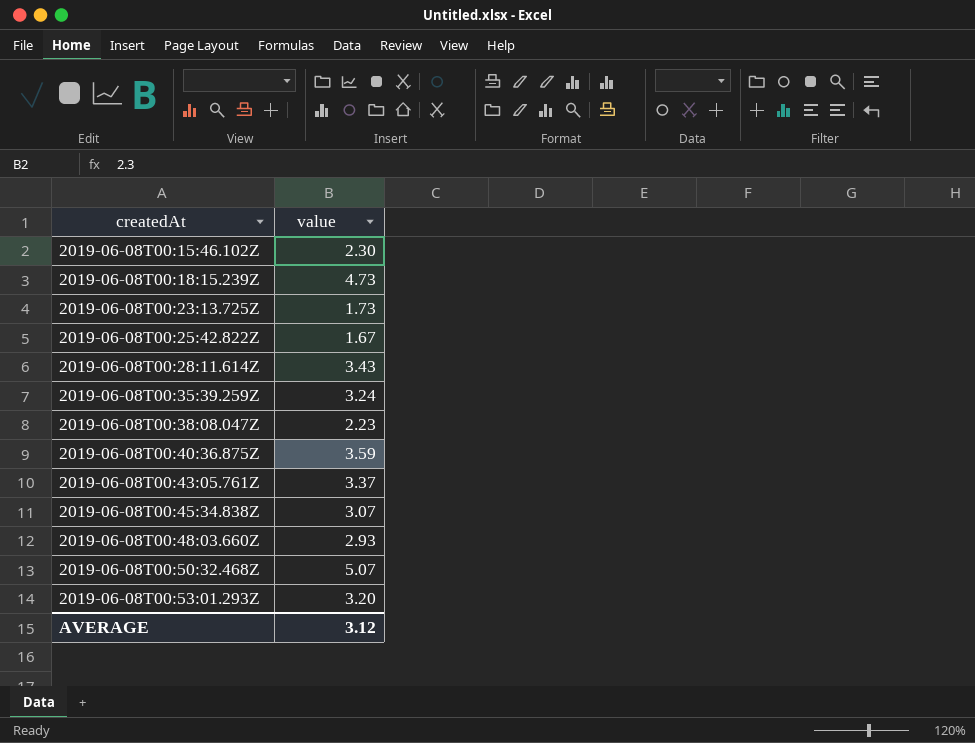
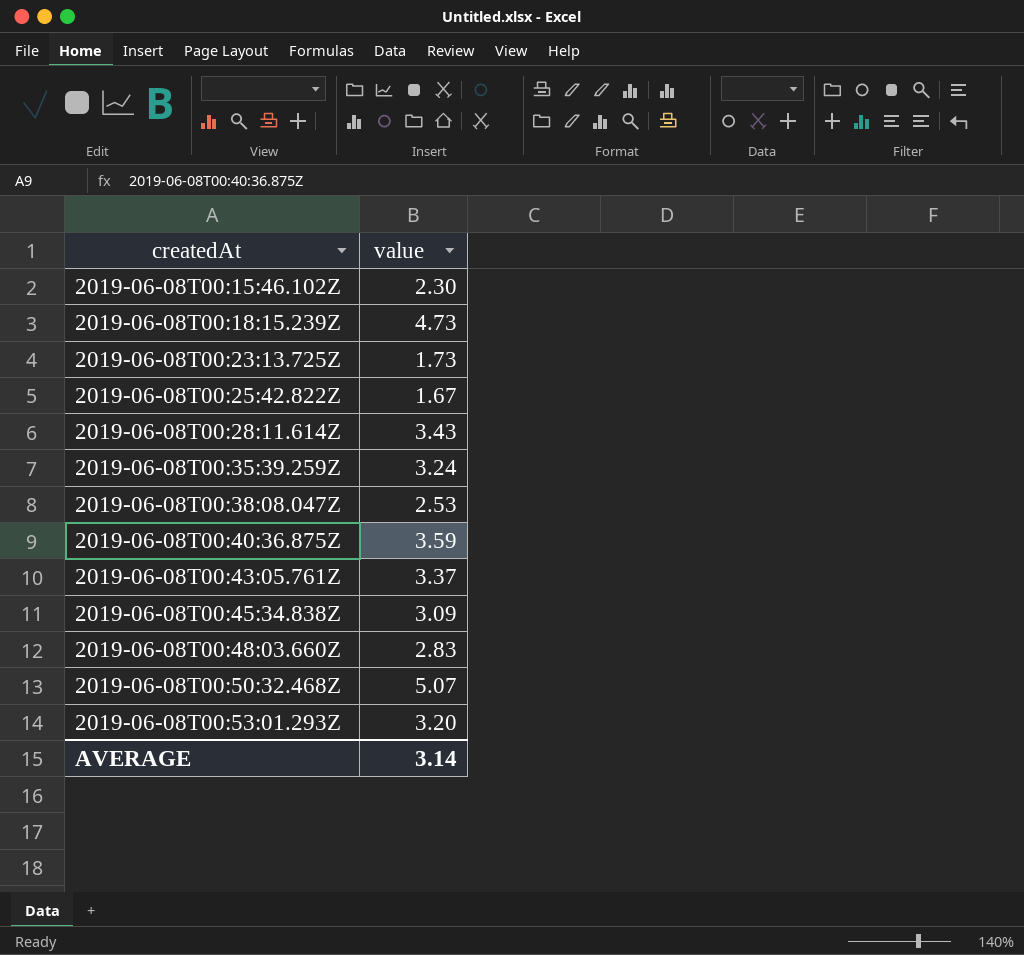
2019-06-08T00:38:08.047Z | value: 2.23 -> 2.53
2019-06-08T00:45:34.838Z | value: 3.07 -> 3.09
2019-06-08T00:48:03.660Z | value: 2.93 -> 2.83
AVERAGE | value: 3.12 -> 3.14

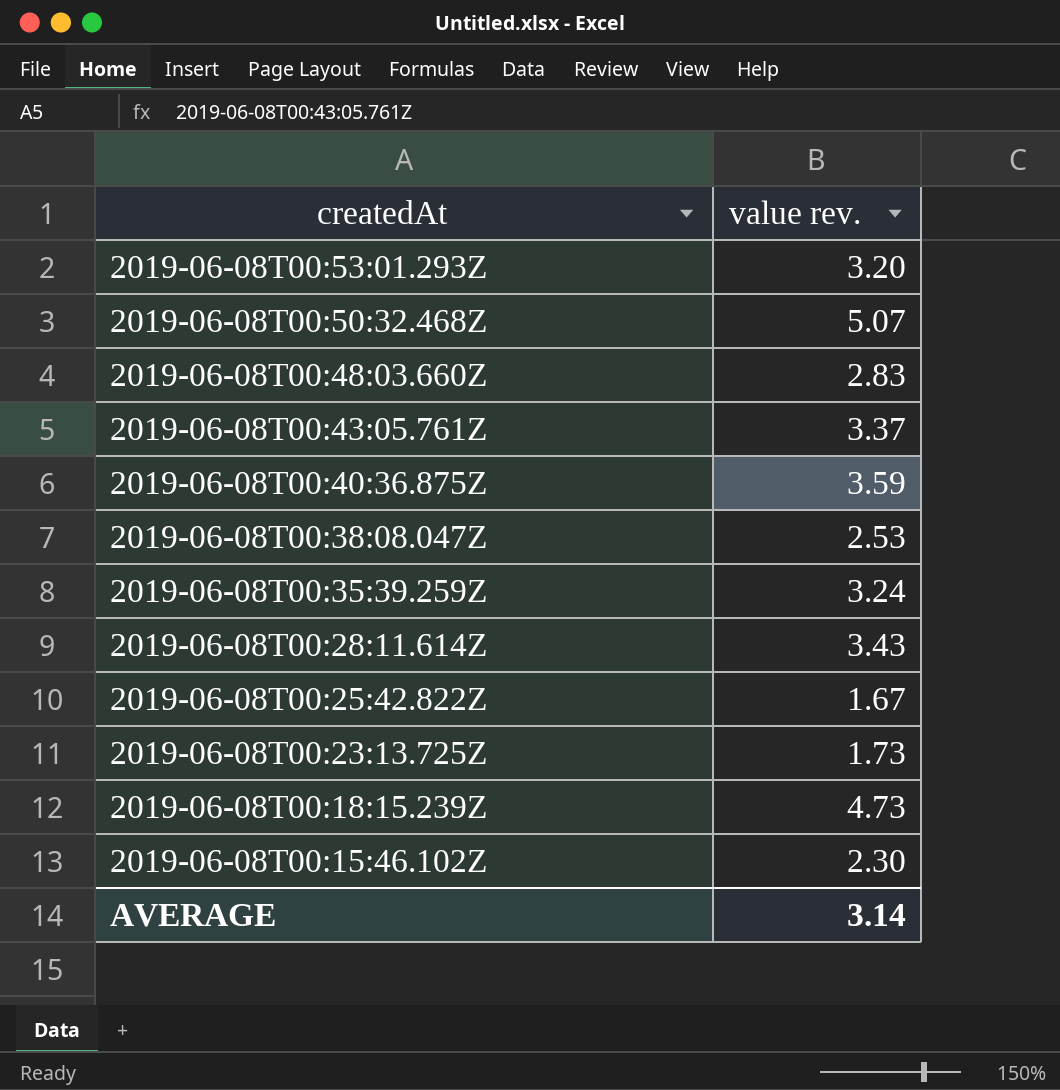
row order: createdAt ascending -> createdAt descending
column name: value -> value rev.
row 2019-06-08T00:45:34.838Z: 3.09 -> none

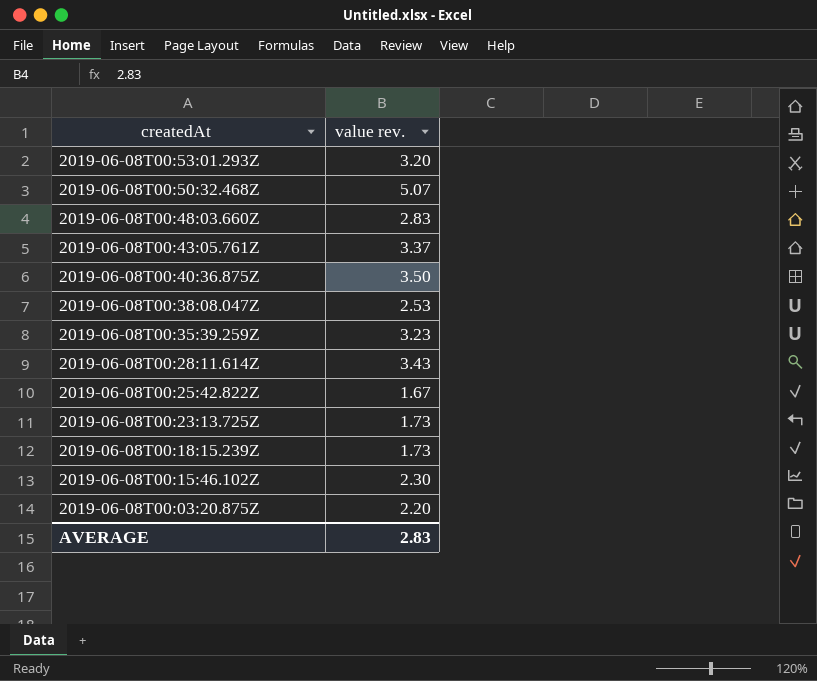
2019-06-08T00:40:36.875Z | value rev.: 3.59 -> 3.50
2019-06-08T00:35:39.259Z | value rev.: 3.24 -> 3.23
2019-06-08T00:18:15.239Z | value rev.: 4.73 -> 1.73
row 2019-06-08T00:03:20.875Z: none -> 2.20
AVERAGE | value rev.: 3.14 -> 2.83

